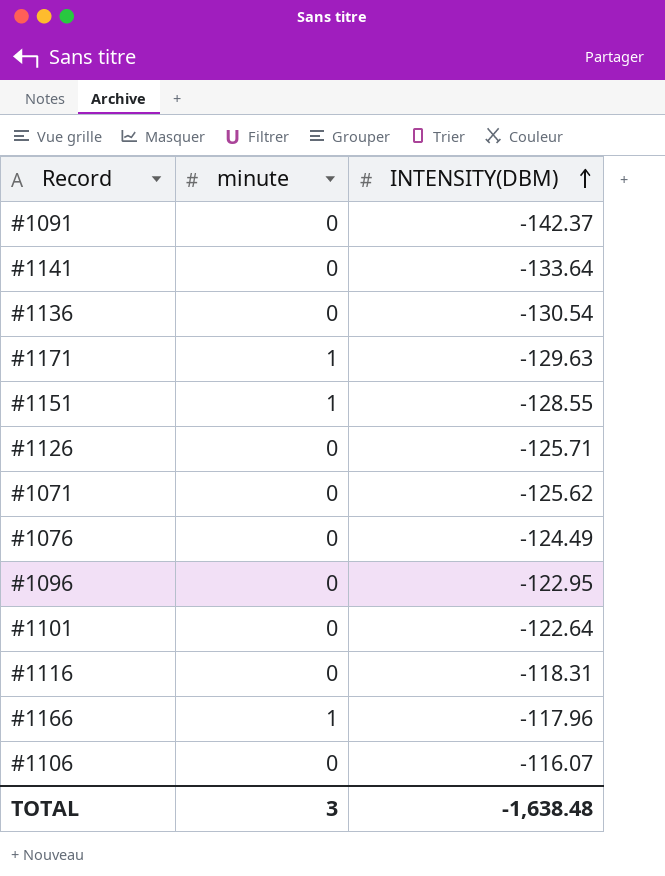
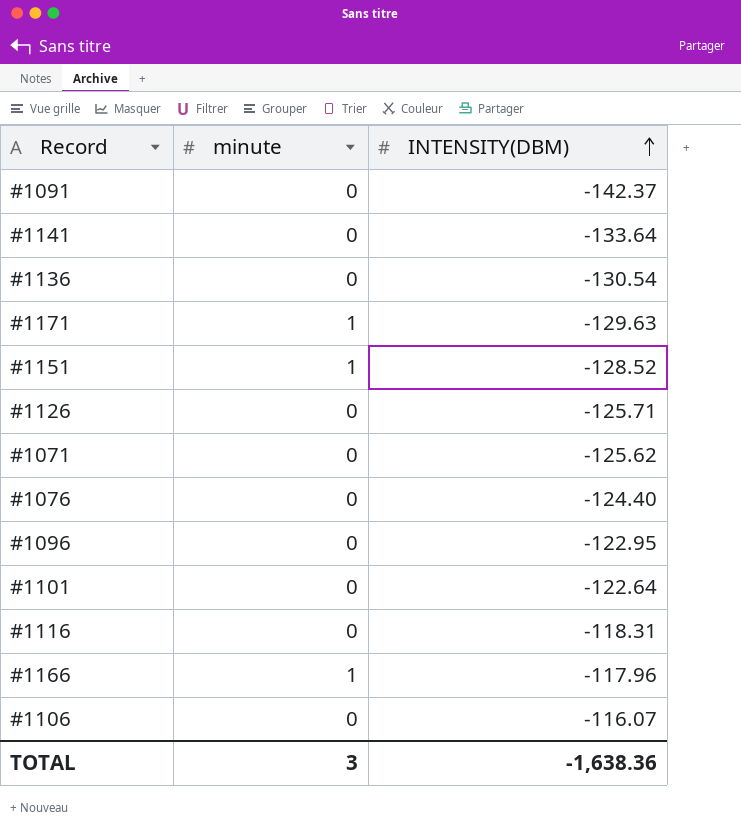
#1151 | INTENSITY(DBM): -128.55 -> -128.52
#1076 | INTENSITY(DBM): -124.49 -> -124.40
TOTAL | INTENSITY(DBM): -1,638.48 -> -1,638.36

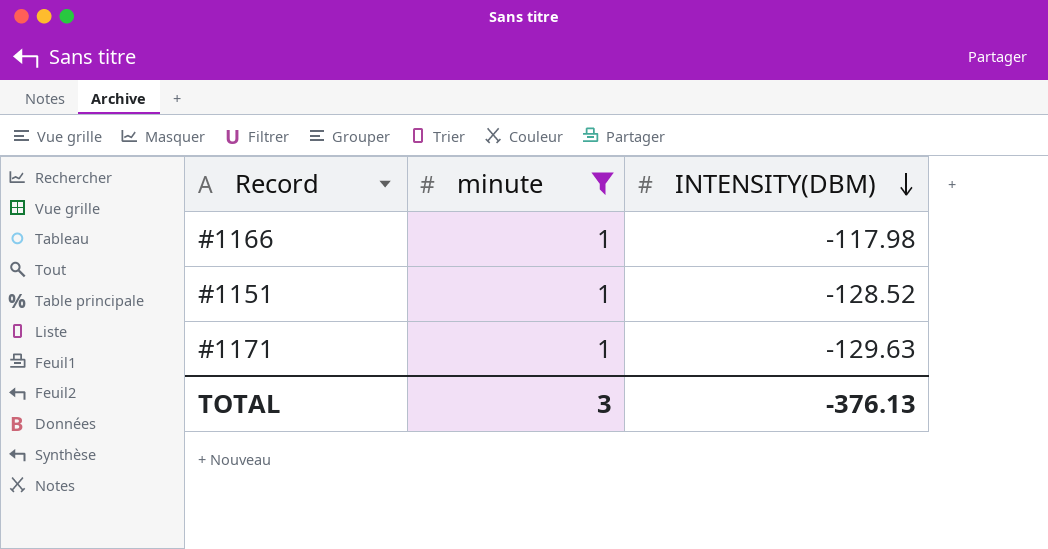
filter: none -> minute = 1
row order: INTENSITY(DBM) ascending -> INTENSITY(DBM) descending
#1166 | INTENSITY(DBM): -117.96 -> -117.98
TOTAL | INTENSITY(DBM): -1,638.36 -> -376.13

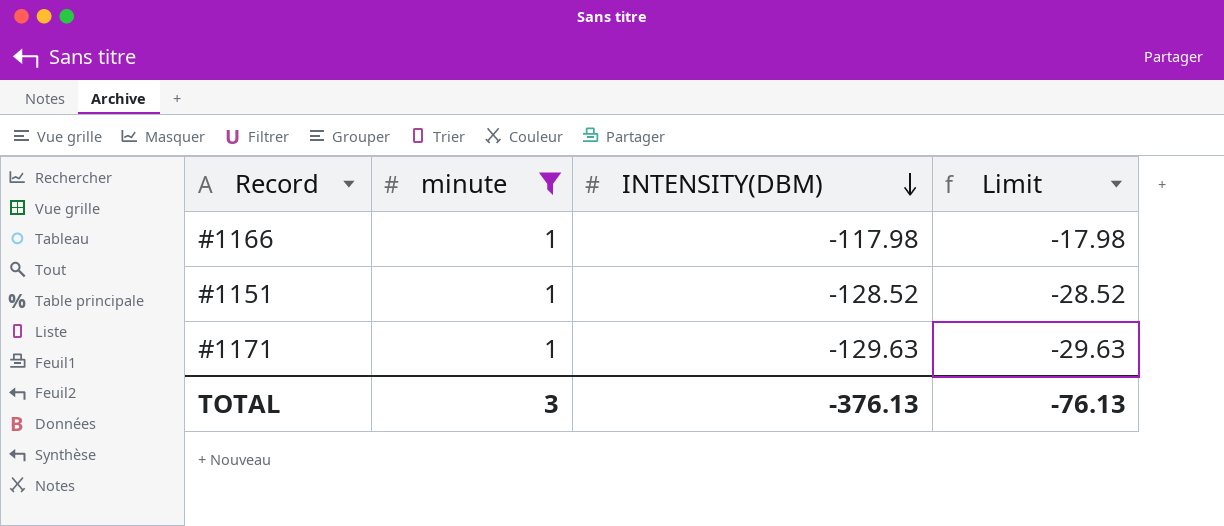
column Limit | formula: none -> [INTENSITY(DBM)] + 100

